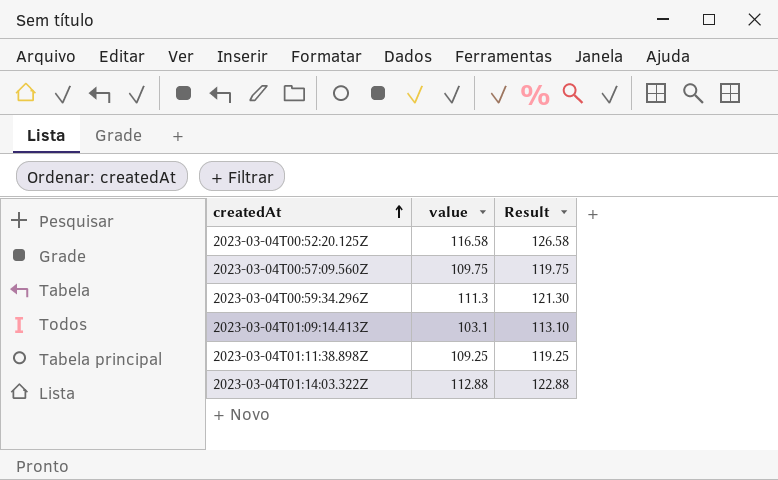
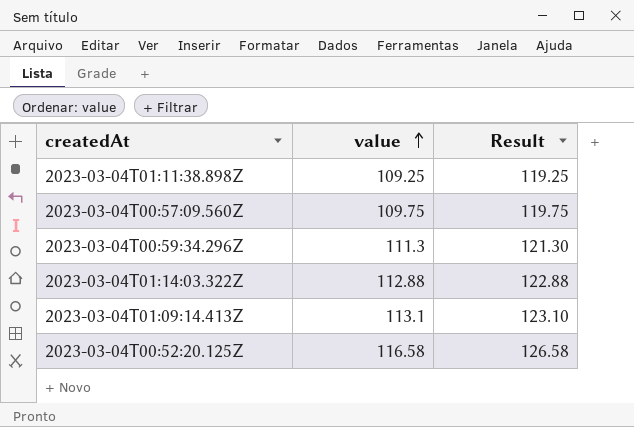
row order: createdAt ascending -> value ascending
2023-03-04T01:09:14.413Z | value: 103.1 -> 113.1
2023-03-04T01:09:14.413Z | Result: 113.10 -> 123.10

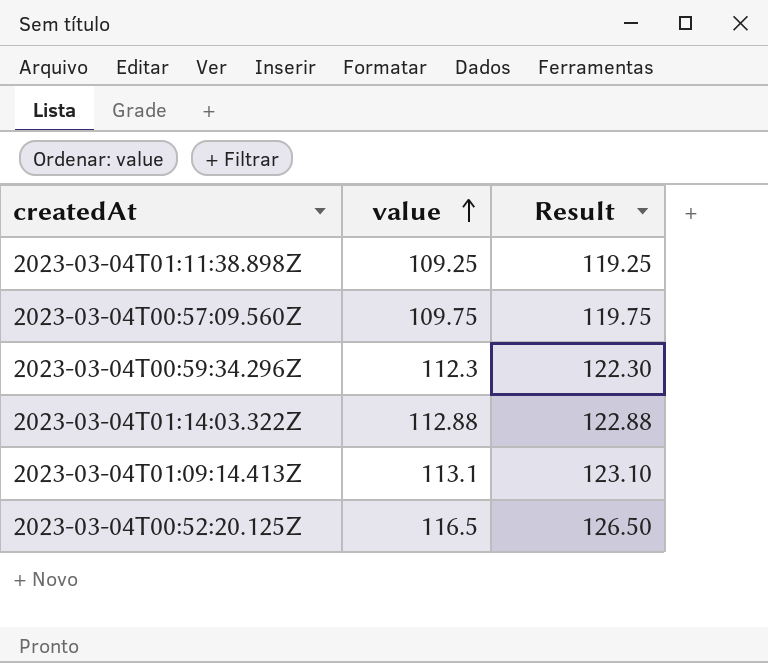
2023-03-04T00:59:34.296Z | value: 111.3 -> 112.3
2023-03-04T00:59:34.296Z | Result: 121.30 -> 122.30
2023-03-04T00:52:20.125Z | value: 116.58 -> 116.5
2023-03-04T00:52:20.125Z | Result: 126.58 -> 126.50

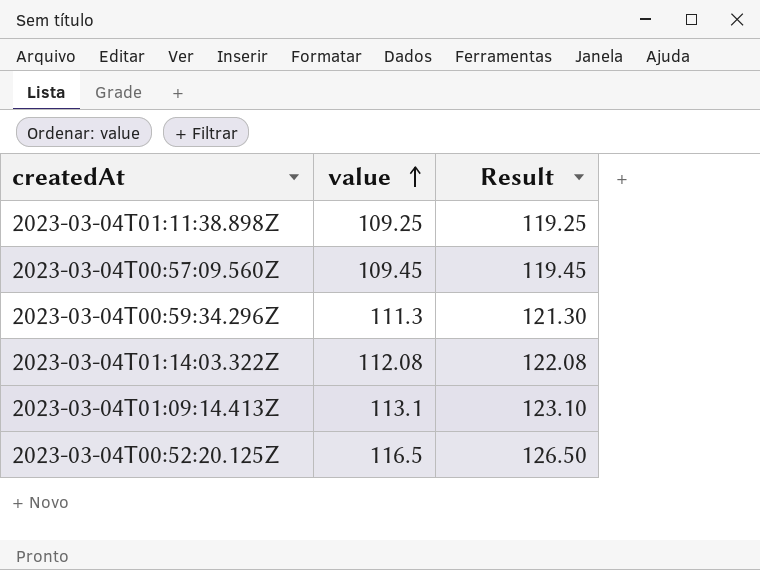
2023-03-04T00:57:09.560Z | value: 109.75 -> 109.45
2023-03-04T00:57:09.560Z | Result: 119.75 -> 119.45
2023-03-04T00:59:34.296Z | value: 112.3 -> 111.3
2023-03-04T00:59:34.296Z | Result: 122.30 -> 121.30
2023-03-04T01:14:03.322Z | value: 112.88 -> 112.08
2023-03-04T01:14:03.322Z | Result: 122.88 -> 122.08

